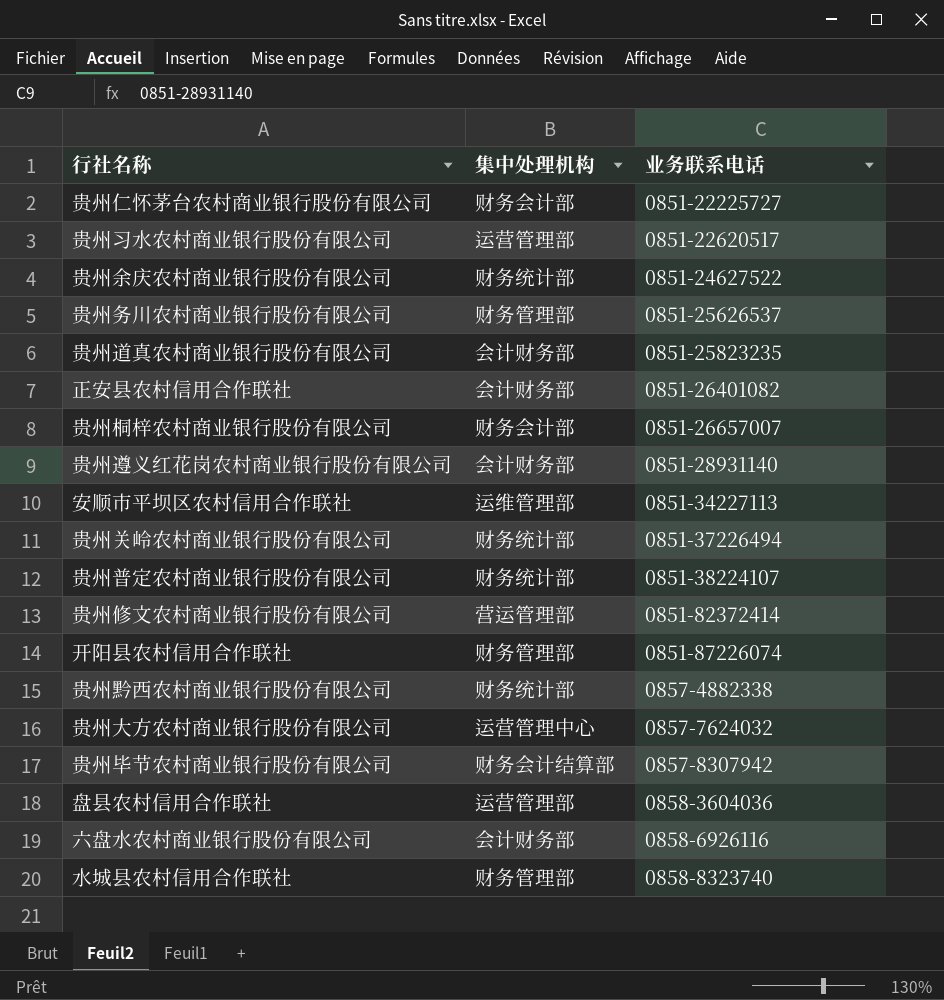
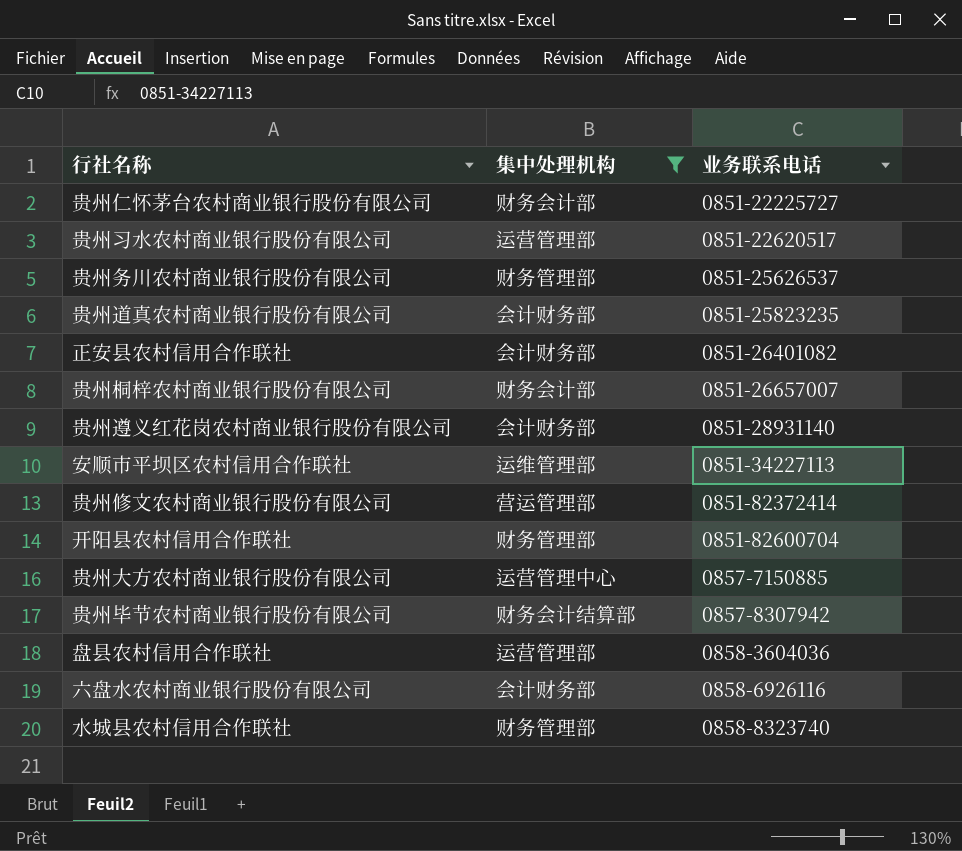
filter: none -> 集中处理机构 != 财务统计部
开阳县农村信用合作联社 | 业务联系电话: 0851-87226074 -> 0851-82600704
贵州大方农村商业银行股份有限公司 | 业务联系电话: 0857-7624032 -> 0857-7150885

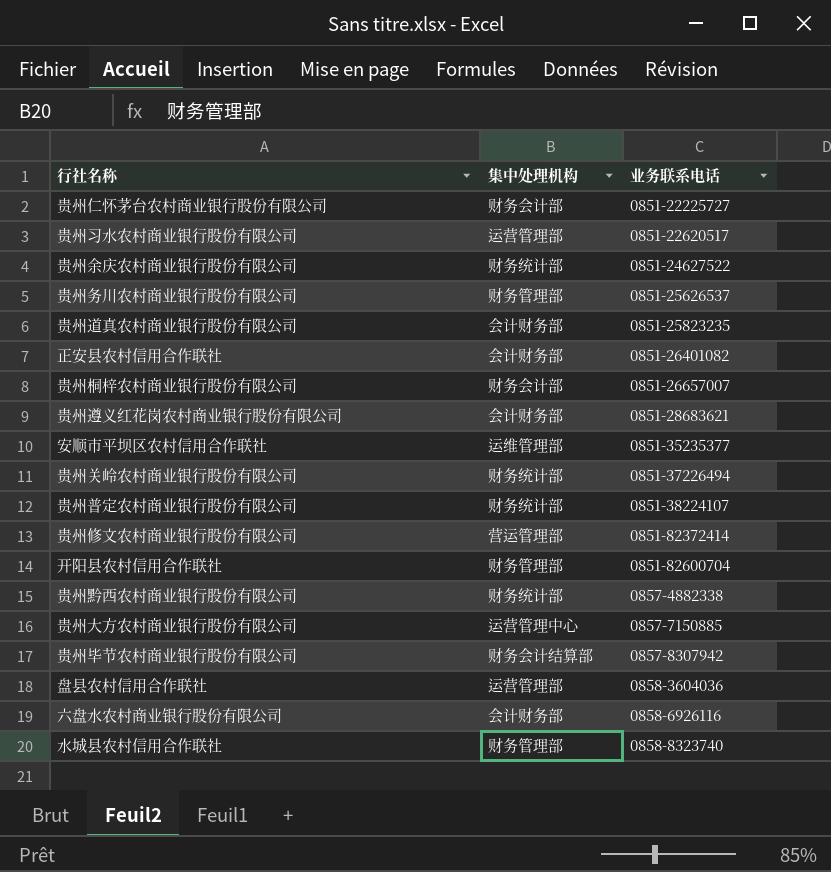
filter: 集中处理机构 != 财务统计部 -> none
贵州遵义红花岗农村商业银行股份有限公司 | 业务联系电话: 0851-28931140 -> 0851-28683621
安顺市平坝区农村信用合作联社 | 业务联系电话: 0851-34227113 -> 0851-35235377

